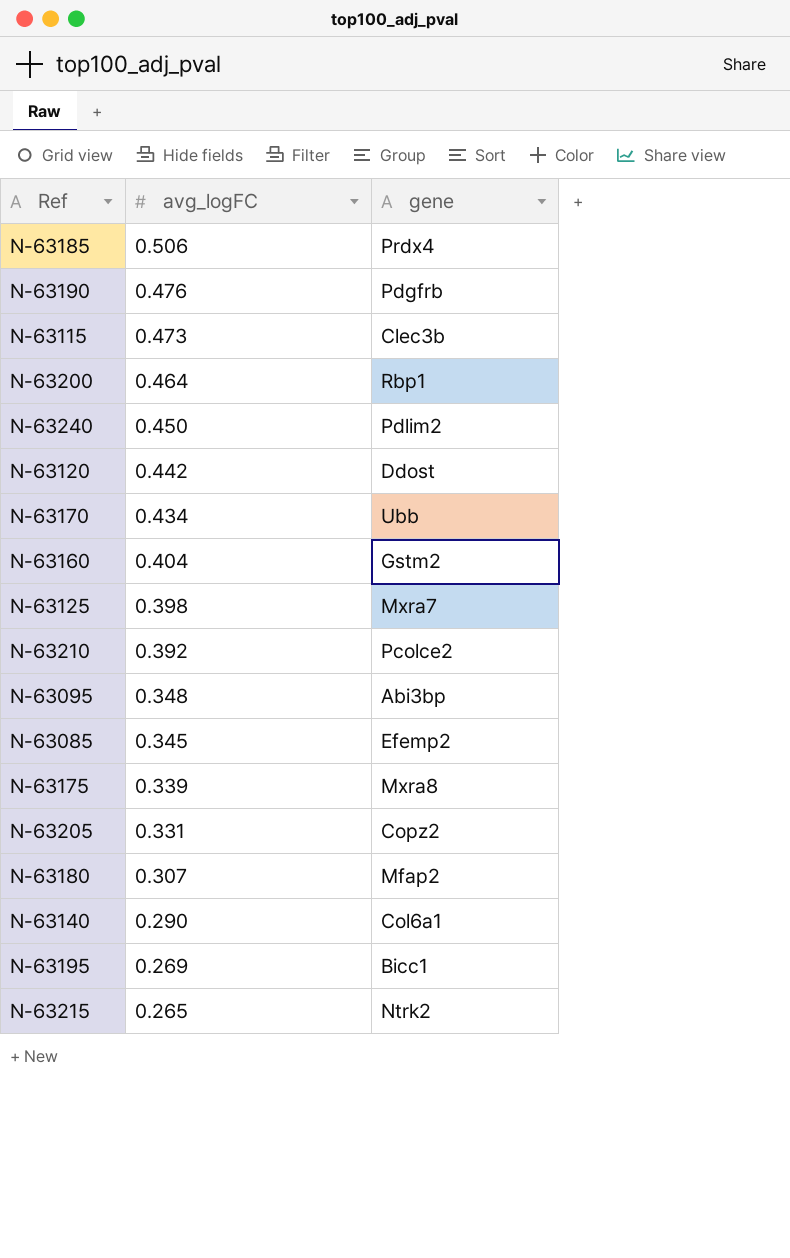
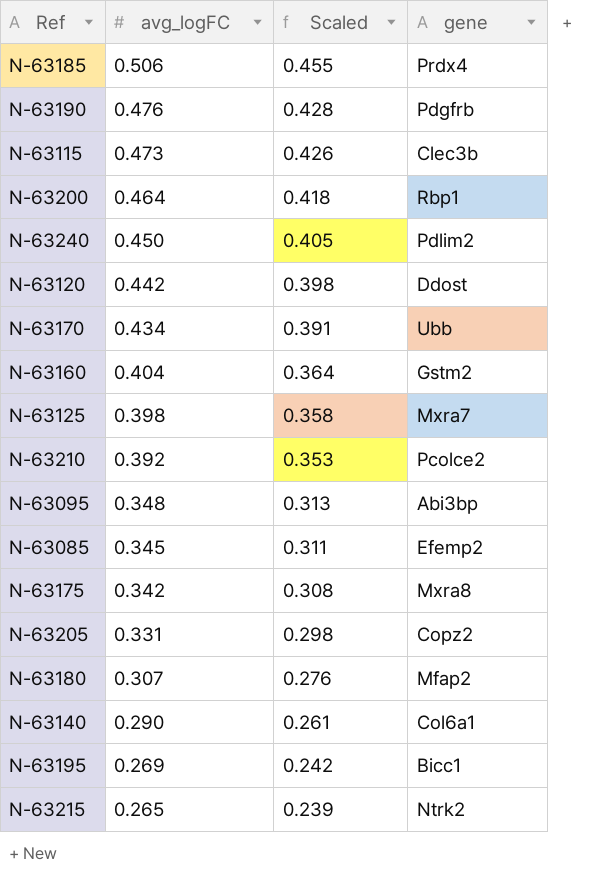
column Scaled | formula: none -> [avg_logFC] * 0.9
N-63175 | avg_logFC: 0.339 -> 0.342

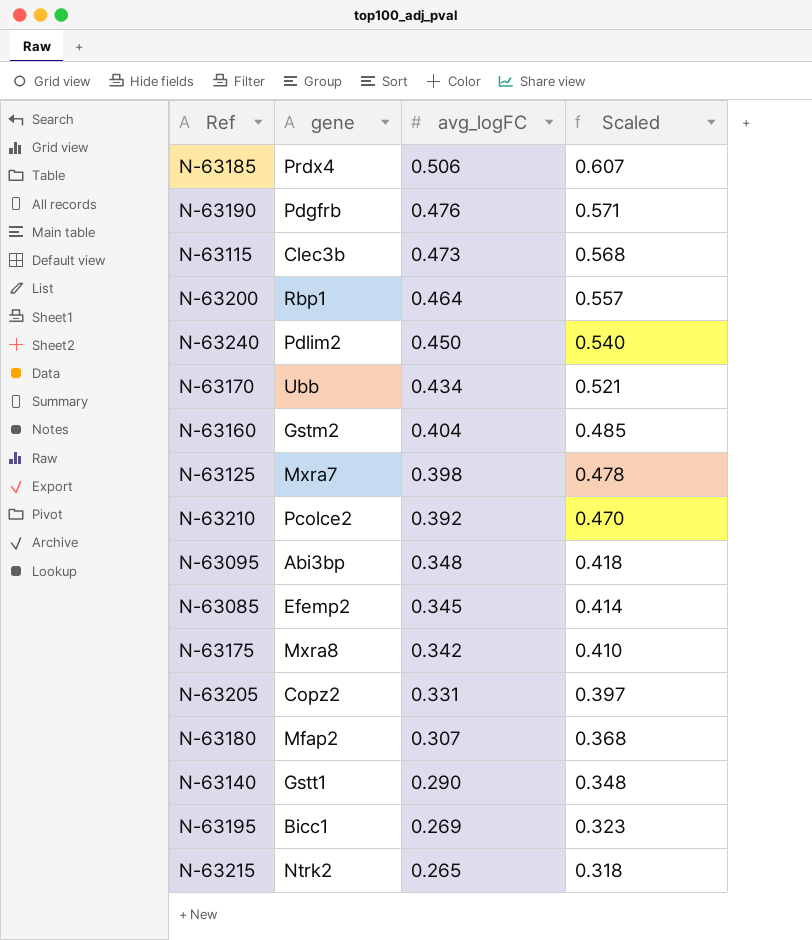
column gene | position: 4 -> 2
column Scaled | formula: [avg_logFC] * 0.9 -> [avg_logFC] * 1.2
row N-63120: 0.442 | 0.398 | Ddost -> none
N-63140 | gene: Col6a1 -> Gstt1

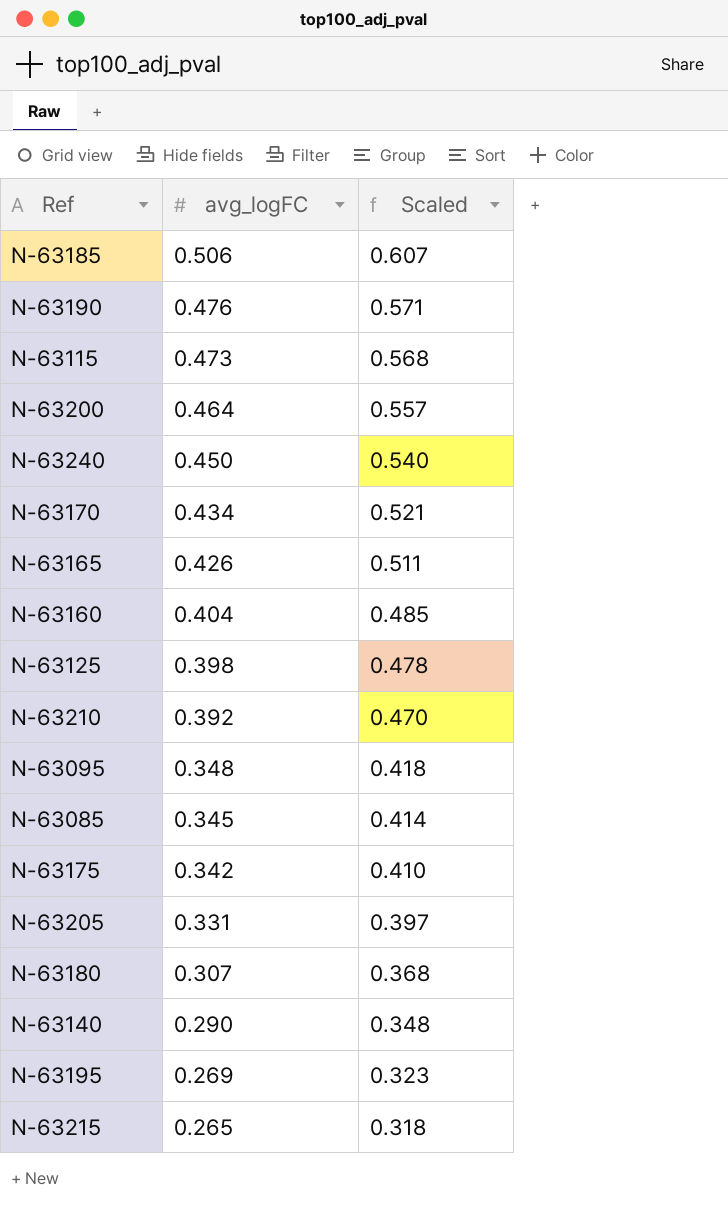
column gene | position: 2 -> none
row N-63165: none -> 0.426 | 0.511

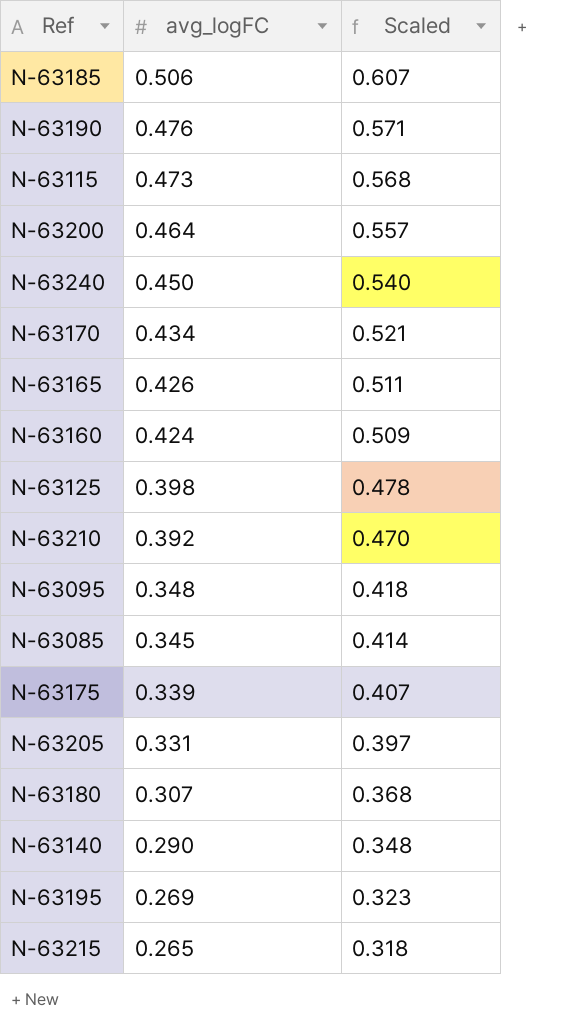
N-63160 | avg_logFC: 0.404 -> 0.424
N-63160 | Scaled: 0.485 -> 0.509
N-63175 | avg_logFC: 0.342 -> 0.339
N-63175 | Scaled: 0.410 -> 0.407

